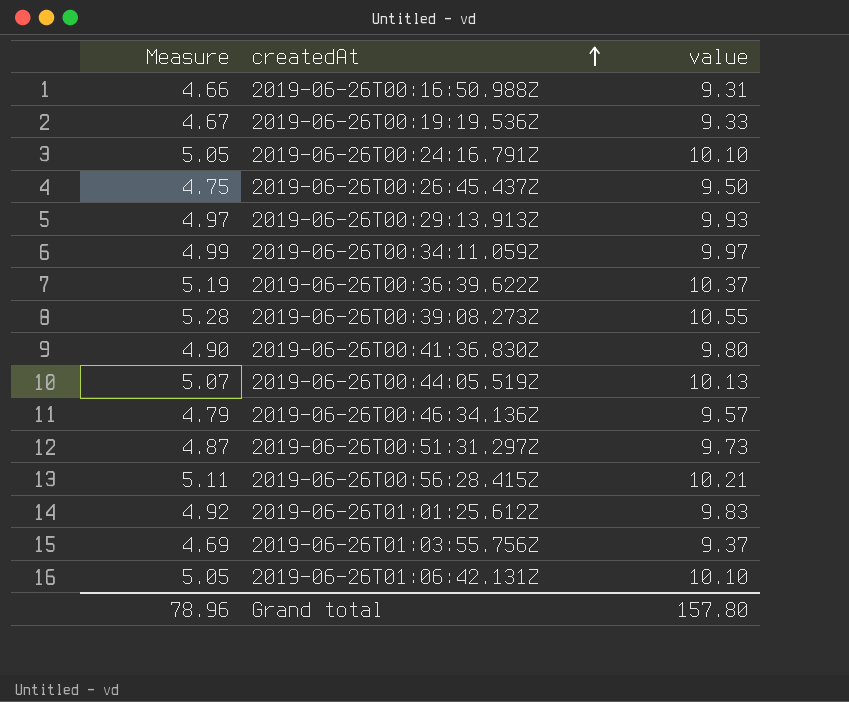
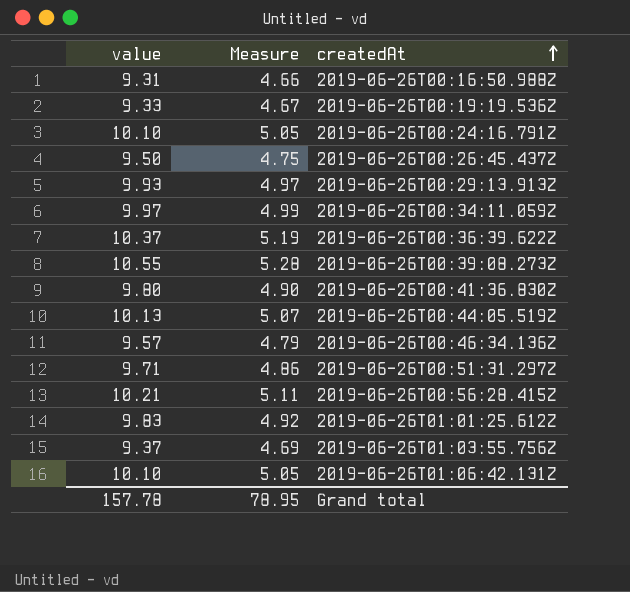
column value | position: 3 -> 1
2019-06-26T00:51:31.297Z | value: 9.73 -> 9.71
2019-06-26T00:51:31.297Z | Measure: 4.87 -> 4.86
Grand total | value: 157.80 -> 157.78
Grand total | Measure: 78.96 -> 78.95

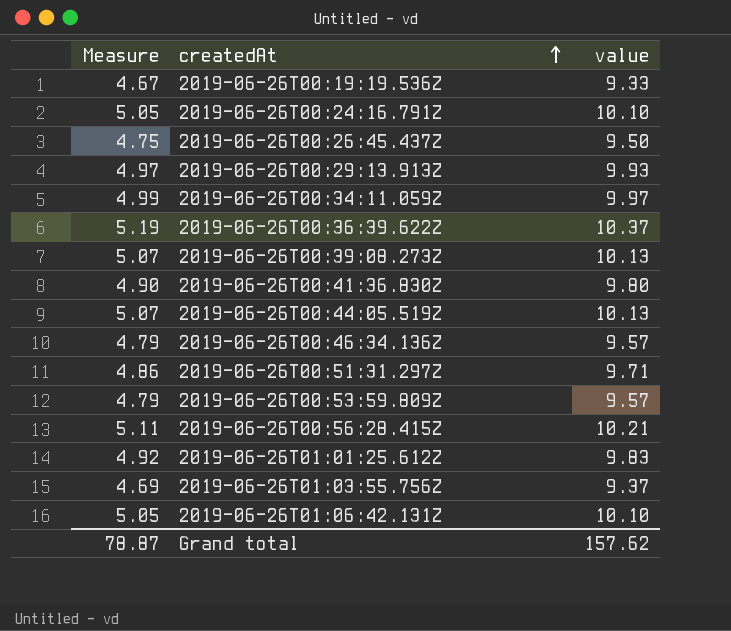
column value | position: 1 -> 3
row 2019-06-26T00:16:50.988Z: 9.31 | 4.66 -> none
2019-06-26T00:39:08.273Z | Measure: 5.28 -> 5.07
2019-06-26T00:39:08.273Z | value: 10.55 -> 10.13
row 2019-06-26T00:53:59.809Z: none -> 4.79 | 9.57
Grand total | Measure: 78.95 -> 78.87
Grand total | value: 157.78 -> 157.62

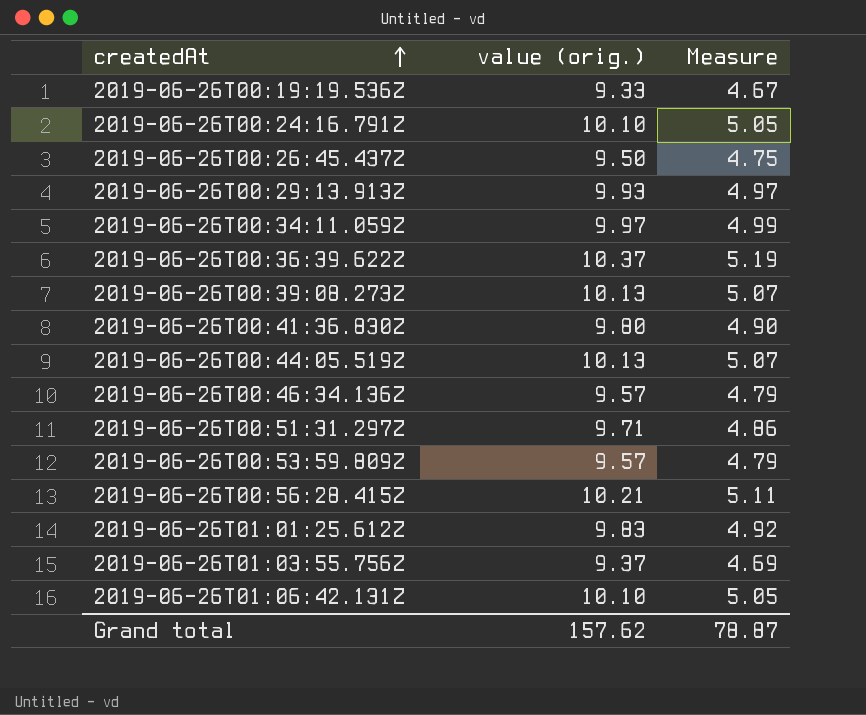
column name: value -> value (orig.)
column Measure | position: 1 -> 3

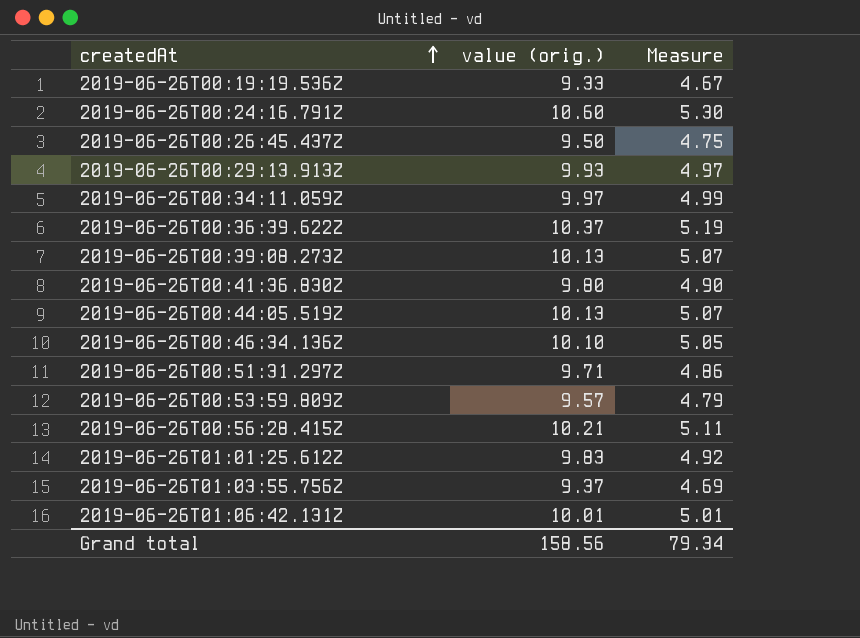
2019-06-26T00:24:16.791Z | value (orig.): 10.10 -> 10.60
2019-06-26T00:24:16.791Z | Measure: 5.05 -> 5.30
2019-06-26T00:46:34.136Z | value (orig.): 9.57 -> 10.10
2019-06-26T00:46:34.136Z | Measure: 4.79 -> 5.05
2019-06-26T01:06:42.131Z | value (orig.): 10.10 -> 10.01
2019-06-26T01:06:42.131Z | Measure: 5.05 -> 5.01
Grand total | value (orig.): 157.62 -> 158.56
Grand total | Measure: 78.87 -> 79.34

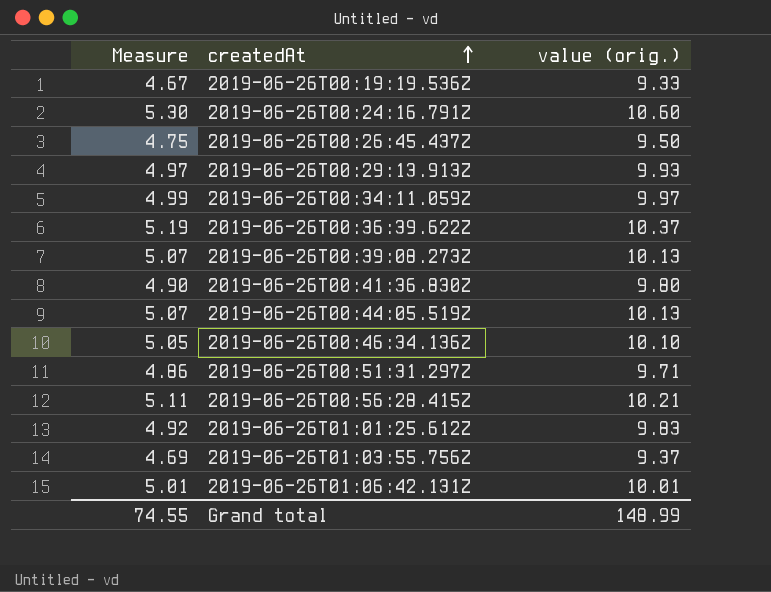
column Measure | position: 3 -> 1
row 2019-06-26T00:53:59.809Z: 9.57 | 4.79 -> none
Grand total | Measure: 79.34 -> 74.55
Grand total | value (orig.): 158.56 -> 148.99

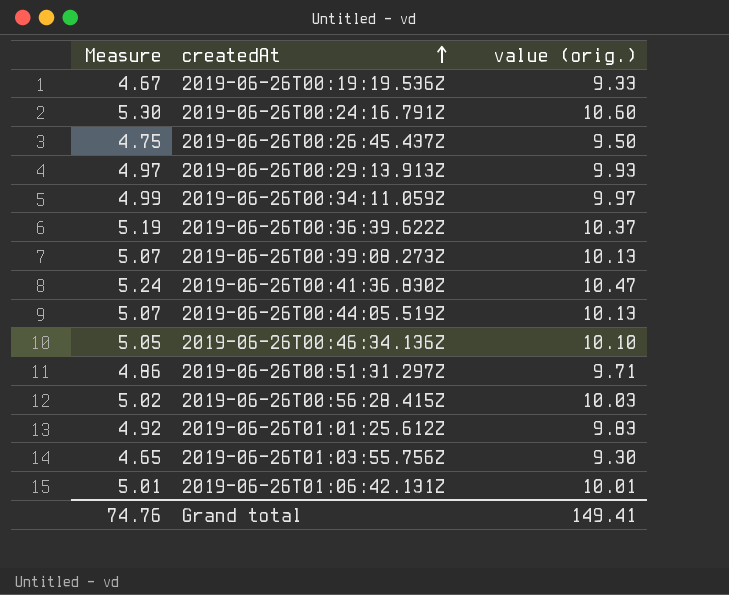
2019-06-26T00:41:36.830Z | Measure: 4.90 -> 5.24
2019-06-26T00:41:36.830Z | value (orig.): 9.80 -> 10.47
2019-06-26T00:56:28.415Z | Measure: 5.11 -> 5.02
2019-06-26T00:56:28.415Z | value (orig.): 10.21 -> 10.03
2019-06-26T01:03:55.756Z | Measure: 4.69 -> 4.65
2019-06-26T01:03:55.756Z | value (orig.): 9.37 -> 9.30
Grand total | Measure: 74.55 -> 74.76
Grand total | value (orig.): 148.99 -> 149.41

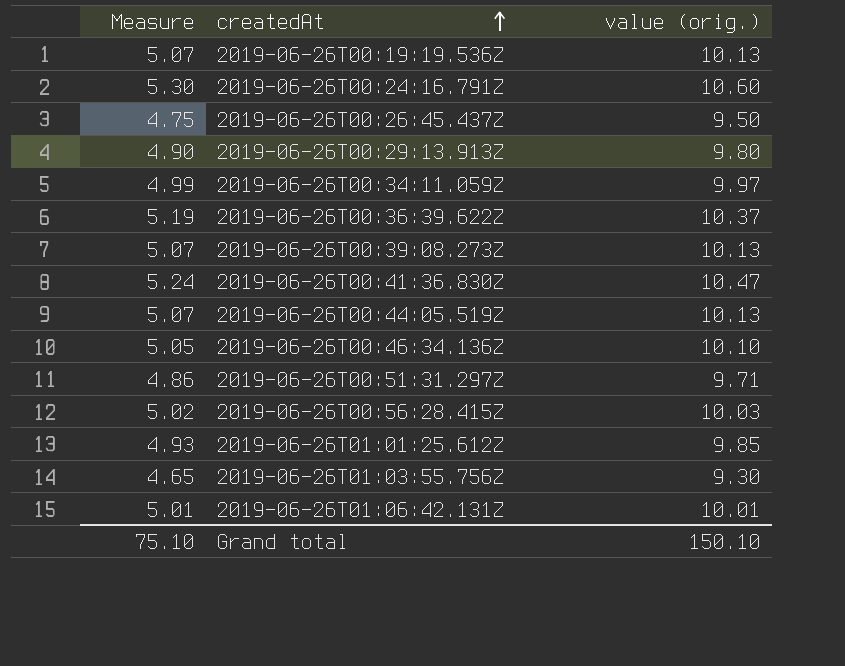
2019-06-26T00:19:19.536Z | Measure: 4.67 -> 5.07
2019-06-26T00:19:19.536Z | value (orig.): 9.33 -> 10.13
2019-06-26T00:29:13.913Z | Measure: 4.97 -> 4.90
2019-06-26T00:29:13.913Z | value (orig.): 9.93 -> 9.80
2019-06-26T01:01:25.612Z | Measure: 4.92 -> 4.93
2019-06-26T01:01:25.612Z | value (orig.): 9.83 -> 9.85
Grand total | Measure: 74.76 -> 75.10
Grand total | value (orig.): 149.41 -> 150.10

